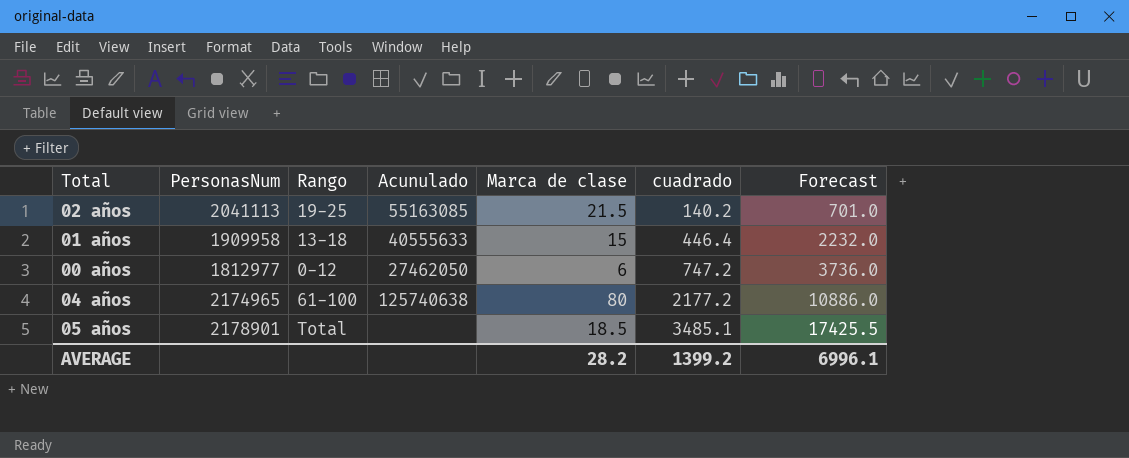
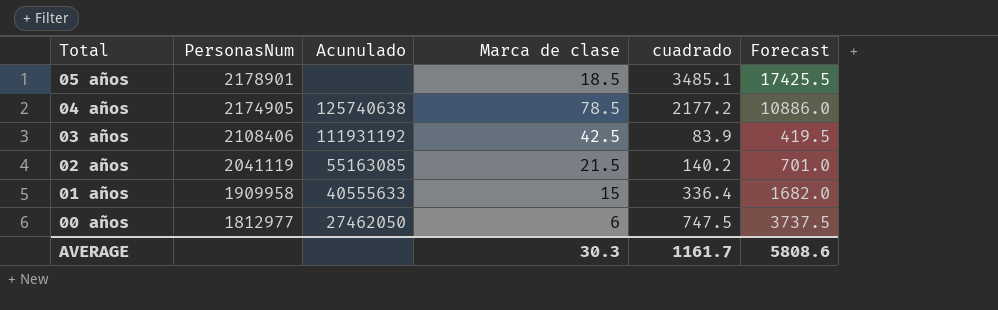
row order: cuadrado ascending -> Total descending
column Rango | position: 3 -> none
04 años | PersonasNum: 2174965 -> 2174905
04 años | Marca de clase: 80 -> 78.5
row 03 años: none -> 2108406 | 111931192 | 42.5 | 83.9 | 419.5
02 años | PersonasNum: 2041113 -> 2041119
01 años | cuadrado: 446.4 -> 336.4
01 años | Forecast: 2232.0 -> 1682.0
00 años | cuadrado: 747.2 -> 747.5
00 años | Forecast: 3736.0 -> 3737.5
AVERAGE | Marca de clase: 28.2 -> 30.3
AVERAGE | cuadrado: 1399.2 -> 1161.7
AVERAGE | Forecast: 6996.1 -> 5808.6

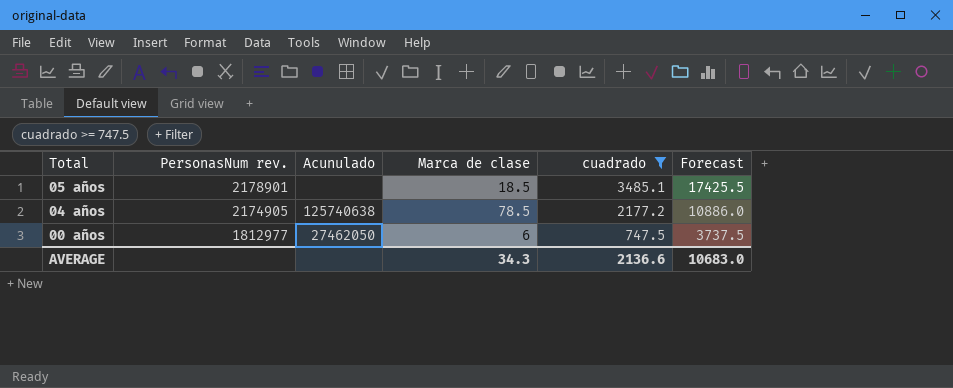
filter: none -> cuadrado >= 747.5
column name: PersonasNum -> PersonasNum rev.
AVERAGE | Marca de clase: 30.3 -> 34.3
AVERAGE | cuadrado: 1161.7 -> 2136.6
AVERAGE | Forecast: 5808.6 -> 10683.0

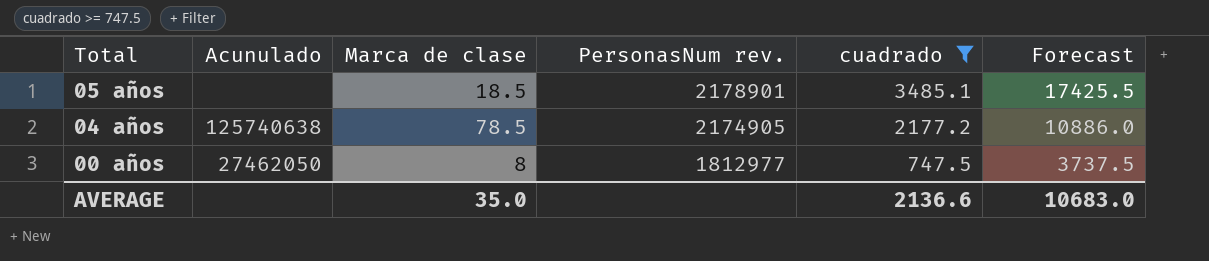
column PersonasNum rev. | position: 2 -> 4
00 años | Marca de clase: 6 -> 8
AVERAGE | Marca de clase: 34.3 -> 35.0

